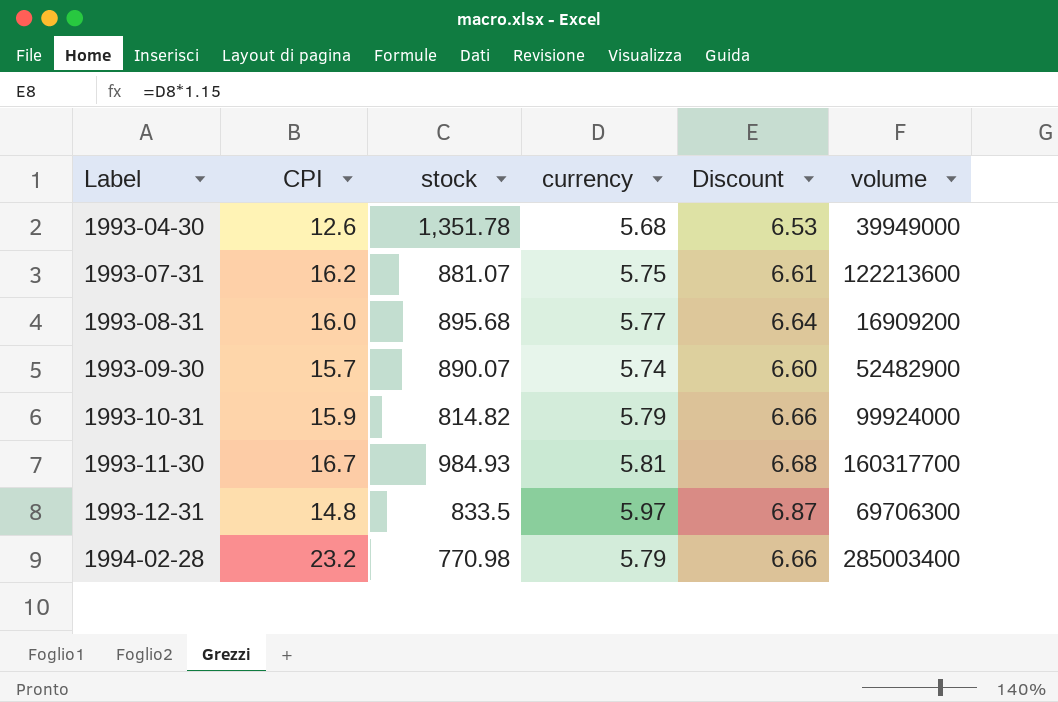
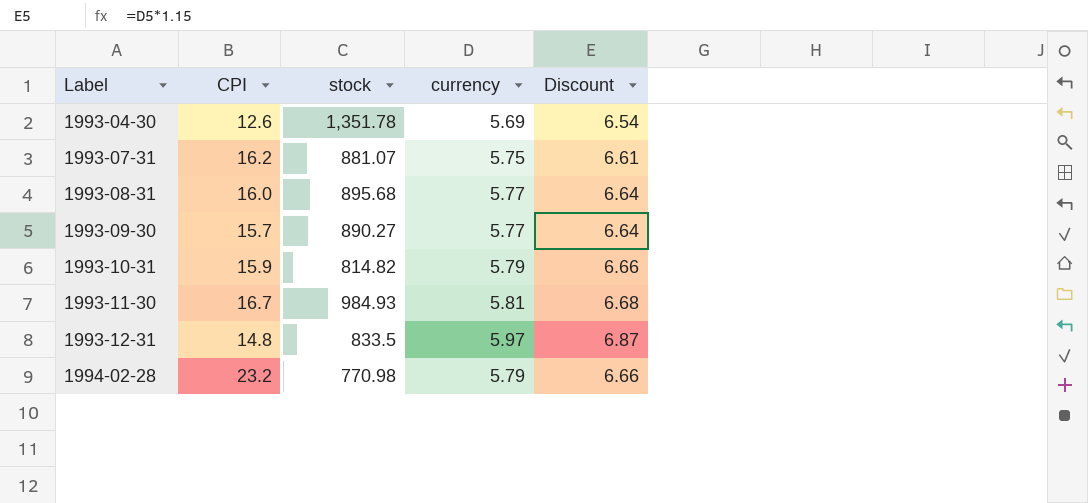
column volume | position: 6 -> none
1993-04-30 | currency: 5.68 -> 5.69
1993-04-30 | Discount: 6.53 -> 6.54
1993-09-30 | stock: 890.07 -> 890.27
1993-09-30 | currency: 5.74 -> 5.77
1993-09-30 | Discount: 6.60 -> 6.64

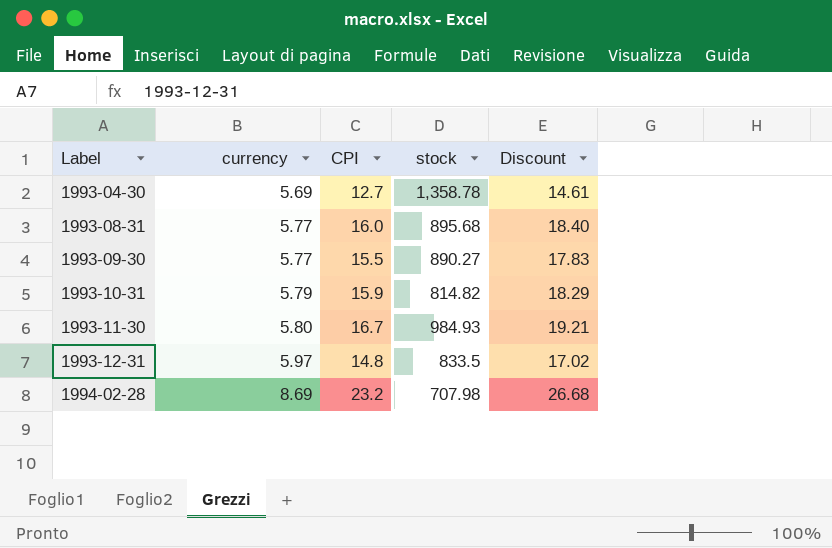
column currency | position: 4 -> 2
column Discount | formula: [currency] * 1.15 -> [CPI] * 1.15
row 1993-07-31: 16.2 | 881.07 | 5.75 | 6.61 -> none
1993-04-30 | CPI: 12.6 -> 12.7
1993-04-30 | stock: 1,351.78 -> 1,358.78
1993-09-30 | CPI: 15.7 -> 15.5
1993-11-30 | currency: 5.81 -> 5.80
1994-02-28 | currency: 5.79 -> 8.69
1994-02-28 | stock: 770.98 -> 707.98

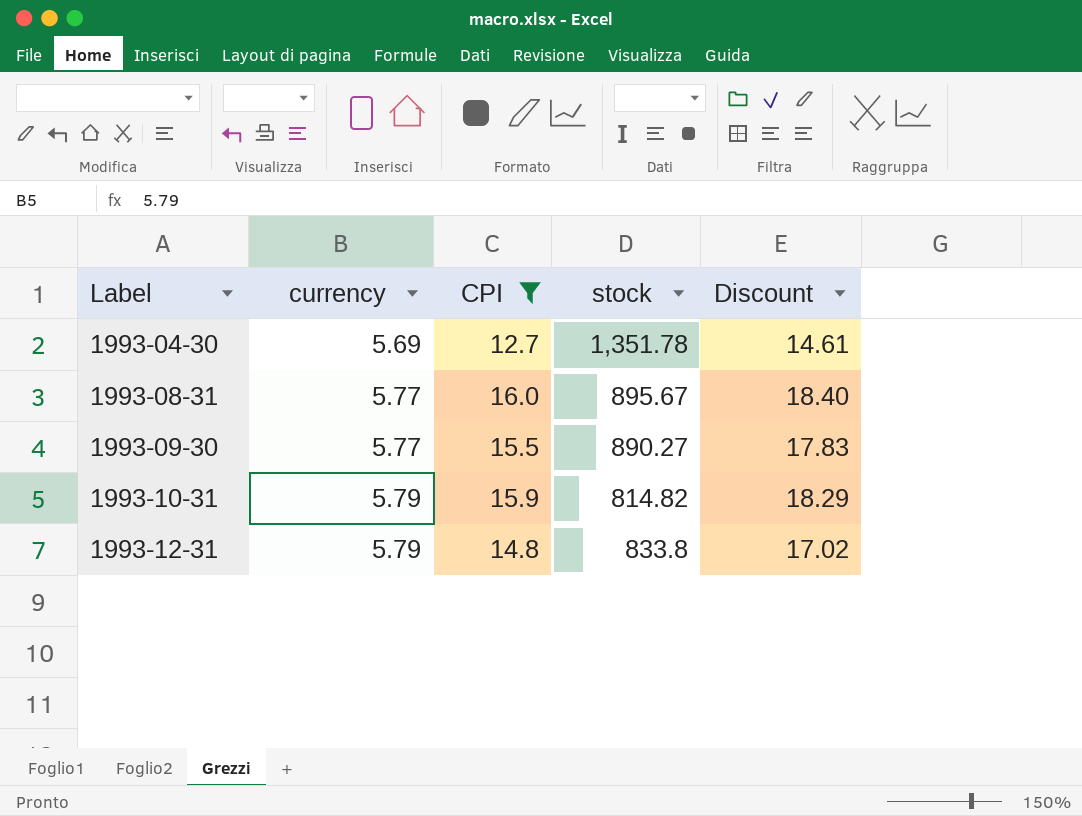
filter: none -> CPI <= 16.0
1993-04-30 | stock: 1,358.78 -> 1,351.78
1993-08-31 | stock: 895.68 -> 895.67
1993-12-31 | currency: 5.97 -> 5.79
1993-12-31 | stock: 833.5 -> 833.8

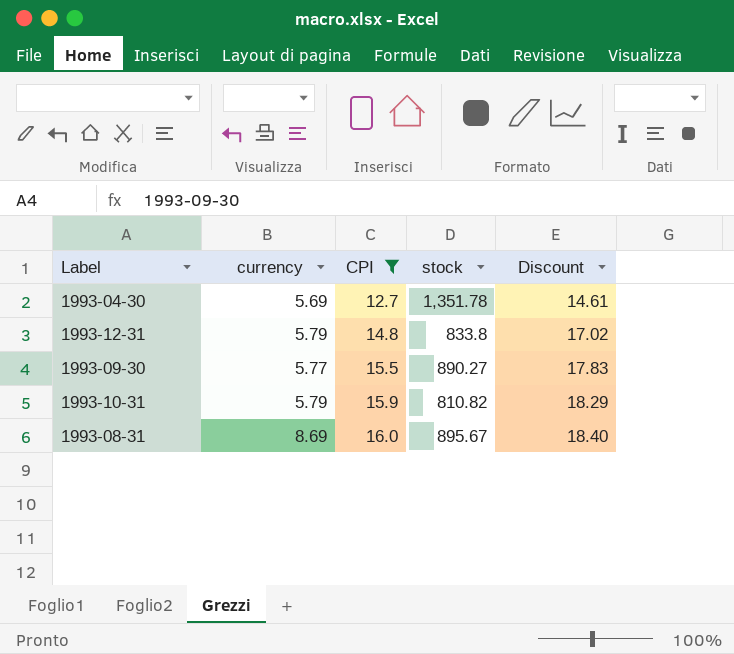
row order: Label ascending -> CPI ascending
1993-10-31 | stock: 814.82 -> 810.82
1993-08-31 | currency: 5.77 -> 8.69

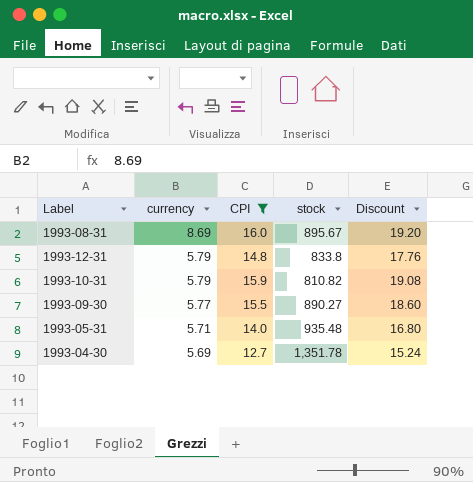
row order: CPI ascending -> currency descending
column Discount | formula: [CPI] * 1.15 -> [CPI] * 1.2
row 1993-05-31: none -> 5.71 | 14.0 | 935.48 | 16.80

